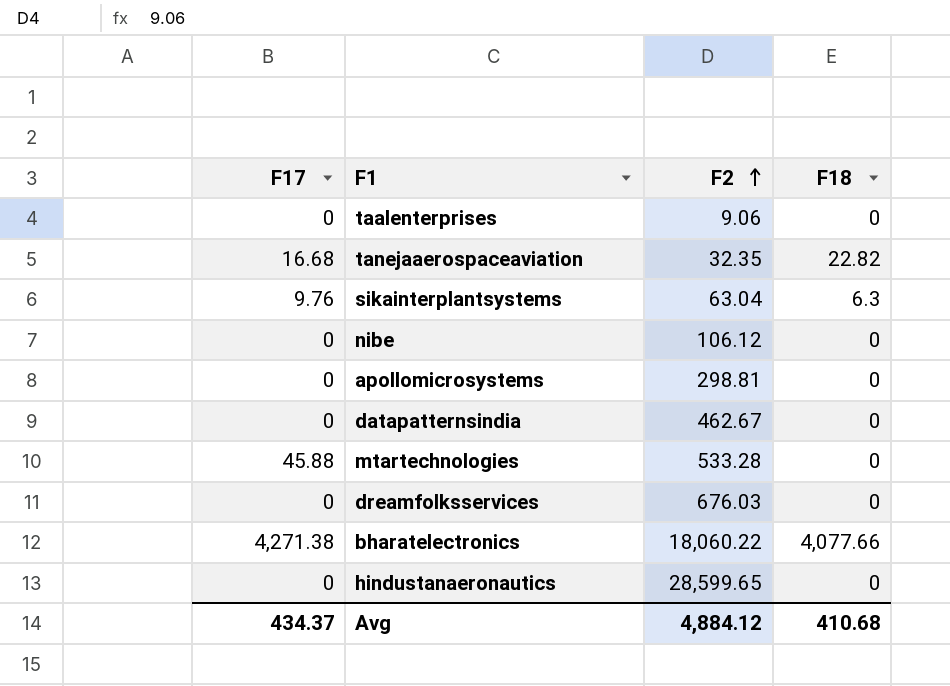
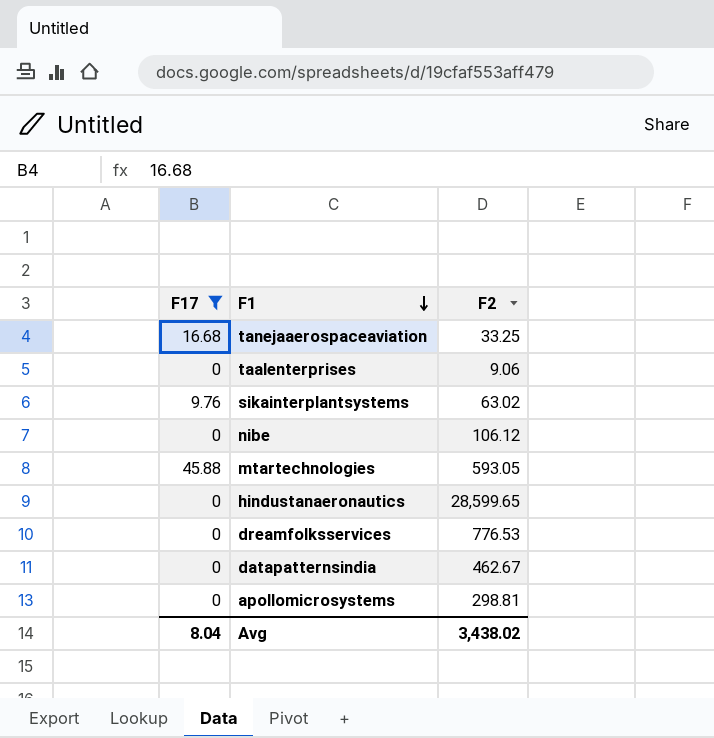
filter: none -> F17 != 4,271.38
row order: F2 ascending -> F1 descending
column F18 | position: 4 -> none
tanejaaerospaceaviation | F2: 32.35 -> 33.25
sikainterplantsystems | F2: 63.04 -> 63.02
mtartechnologies | F2: 533.28 -> 593.05
dreamfolksservices | F2: 676.03 -> 776.53
Avg | F17: 434.37 -> 8.04
Avg | F2: 4,884.12 -> 3,438.02

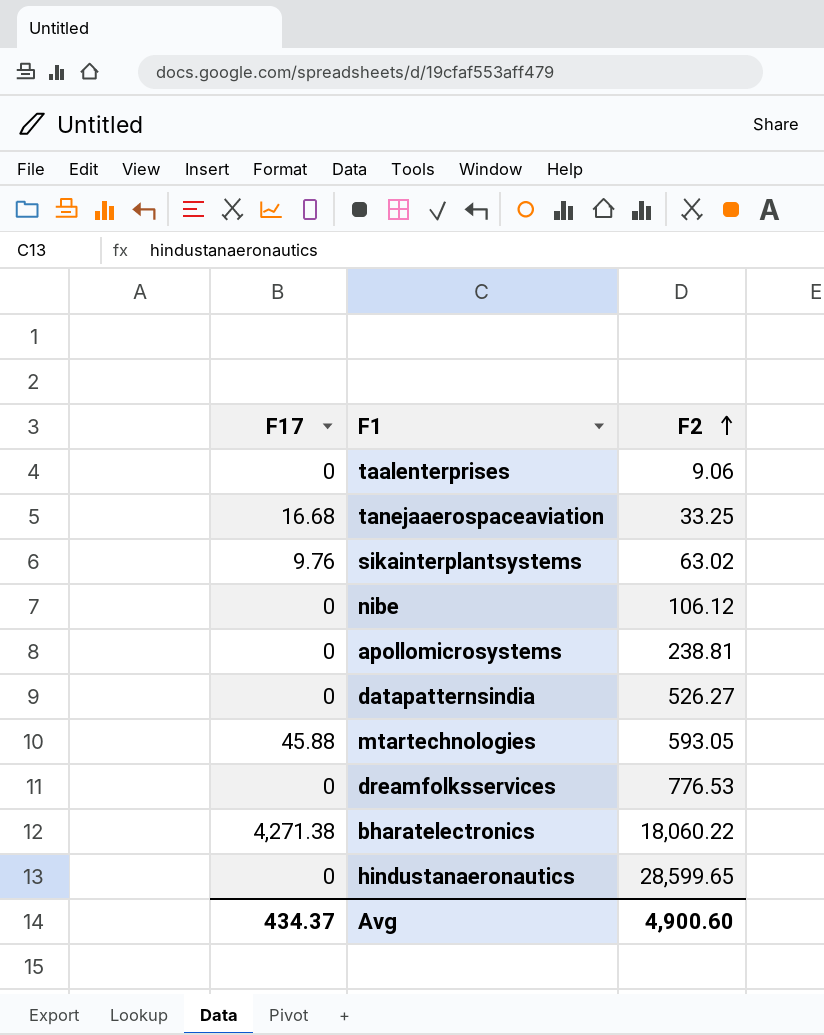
filter: F17 != 4,271.38 -> none
row order: F1 descending -> F2 ascending
apollomicrosystems | F2: 298.81 -> 238.81
datapatternsindia | F2: 462.67 -> 526.27
Avg | F17: 8.04 -> 434.37
Avg | F2: 3,438.02 -> 4,900.60

